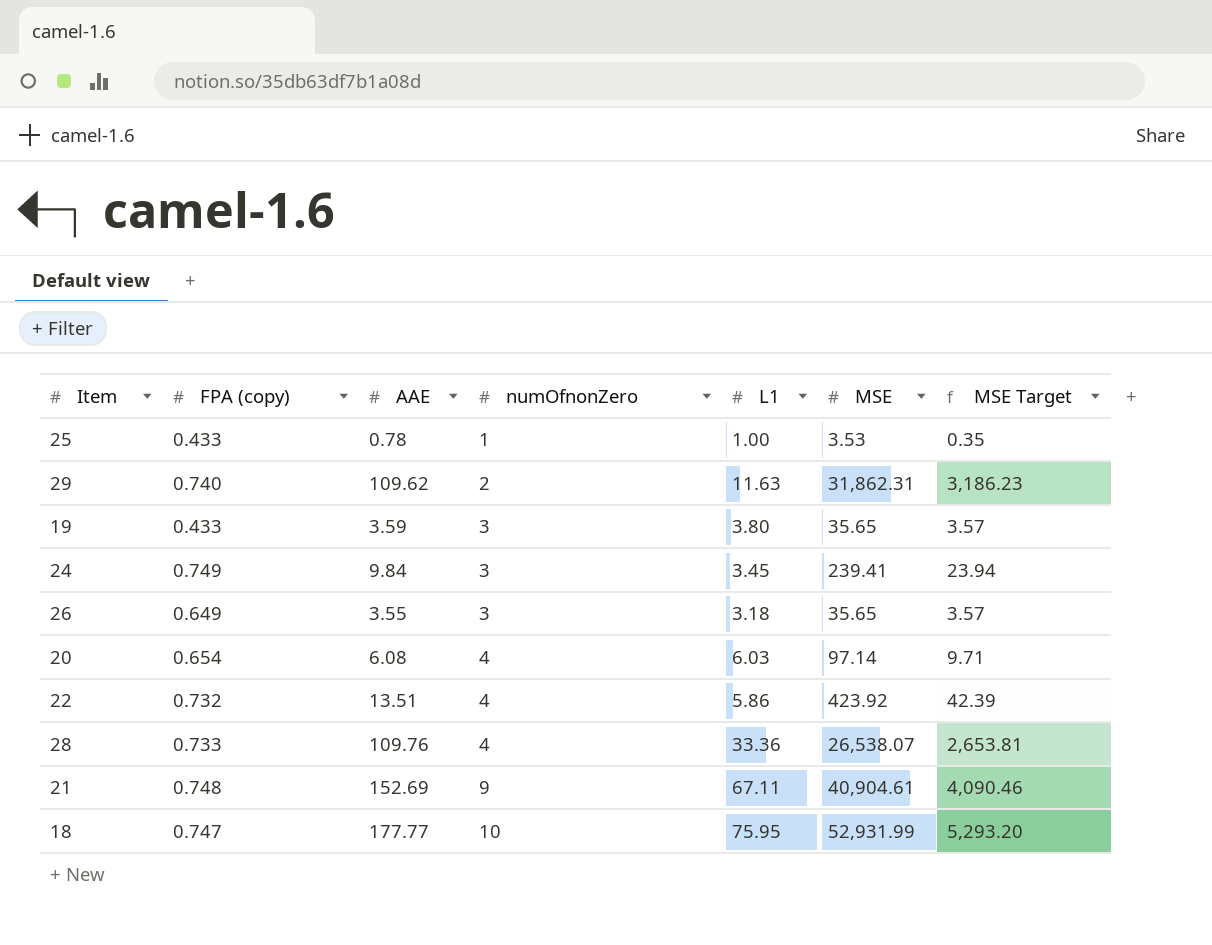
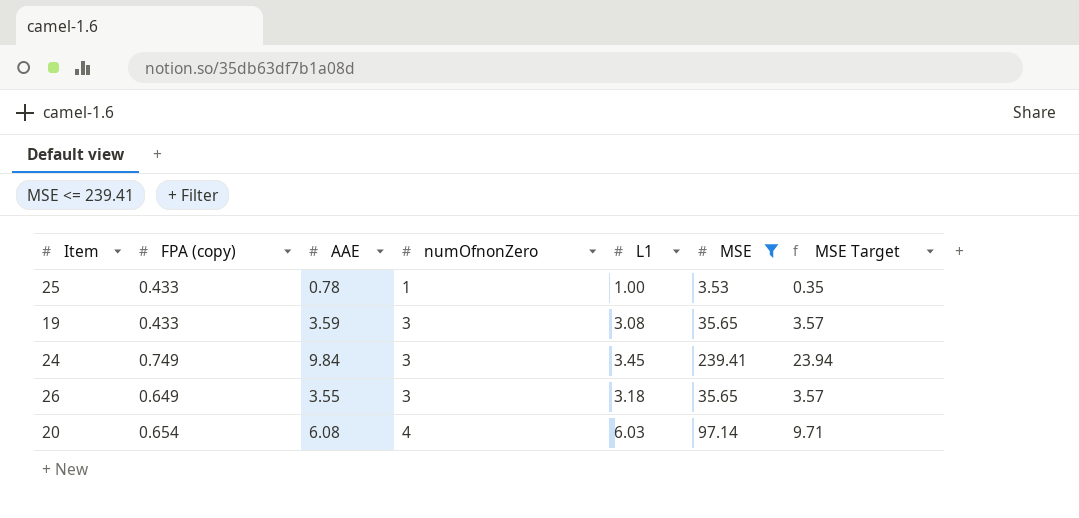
filter: none -> MSE <= 239.41
19 | L1: 3.80 -> 3.08

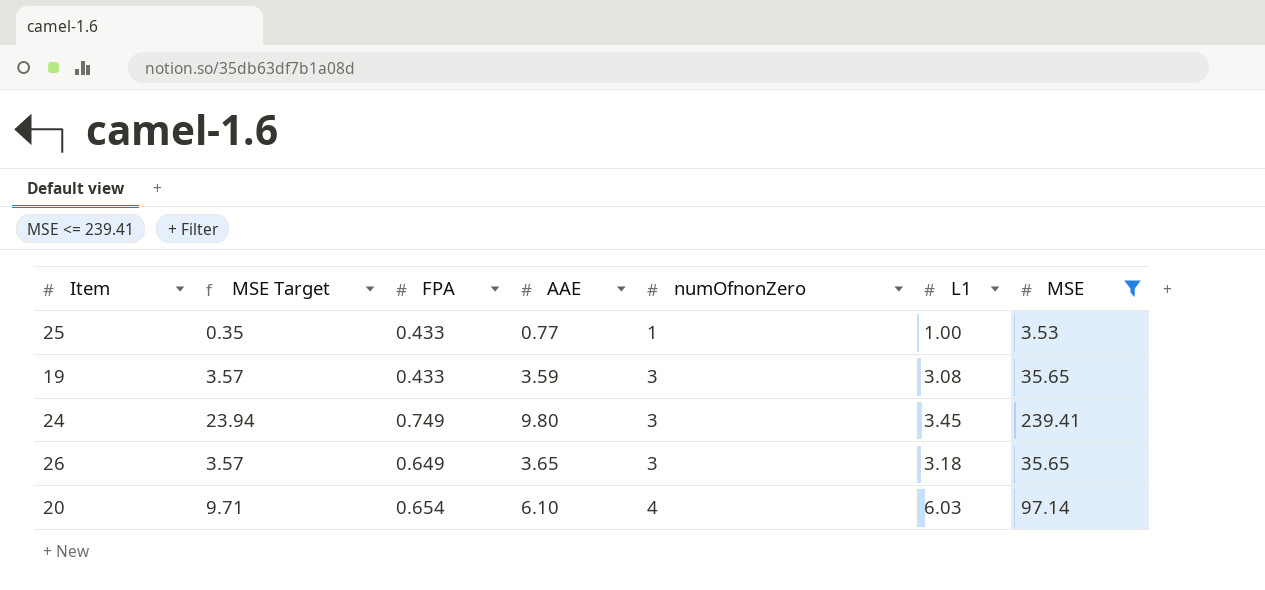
column MSE Target | position: 7 -> 2
column name: FPA (copy) -> FPA
25 | AAE: 0.78 -> 0.77
24 | AAE: 9.84 -> 9.80
26 | AAE: 3.55 -> 3.65
20 | AAE: 6.08 -> 6.10

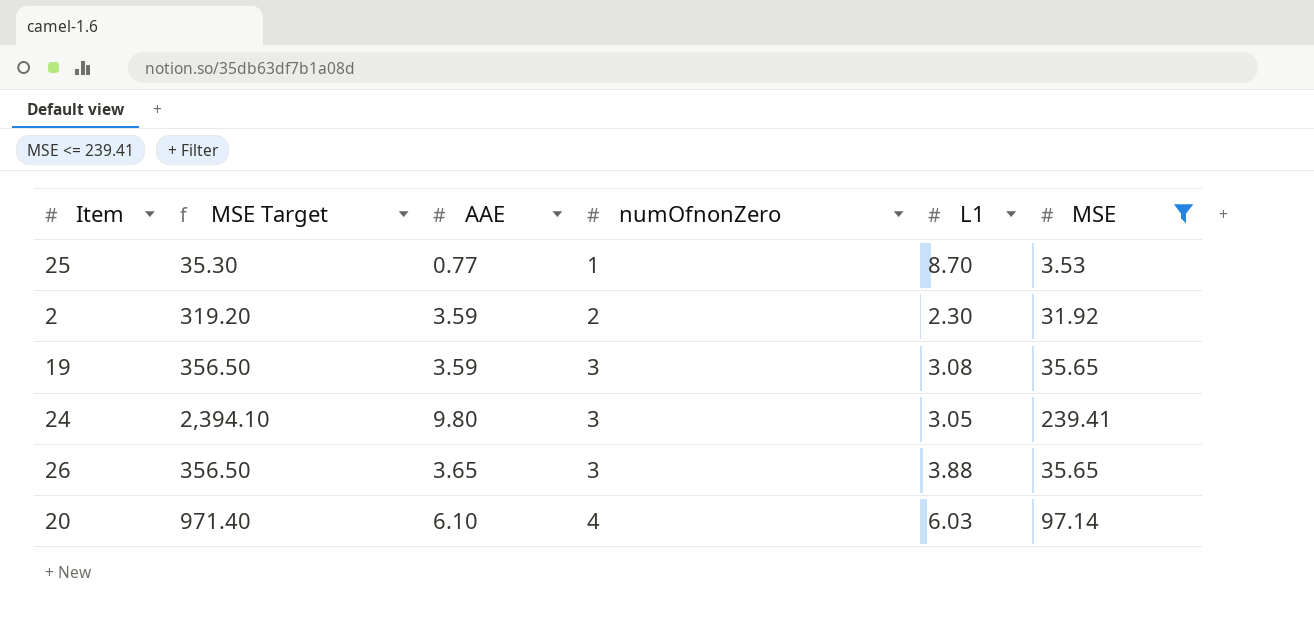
column FPA | position: 3 -> none
column MSE Target | formula: [MSE] * 0.1 -> [MSE] * 10
25 | L1: 1.00 -> 8.70
row 2: none -> 319.20 | 3.59 | 2 | 2.30 | 31.92
24 | L1: 3.45 -> 3.05
26 | L1: 3.18 -> 3.88

